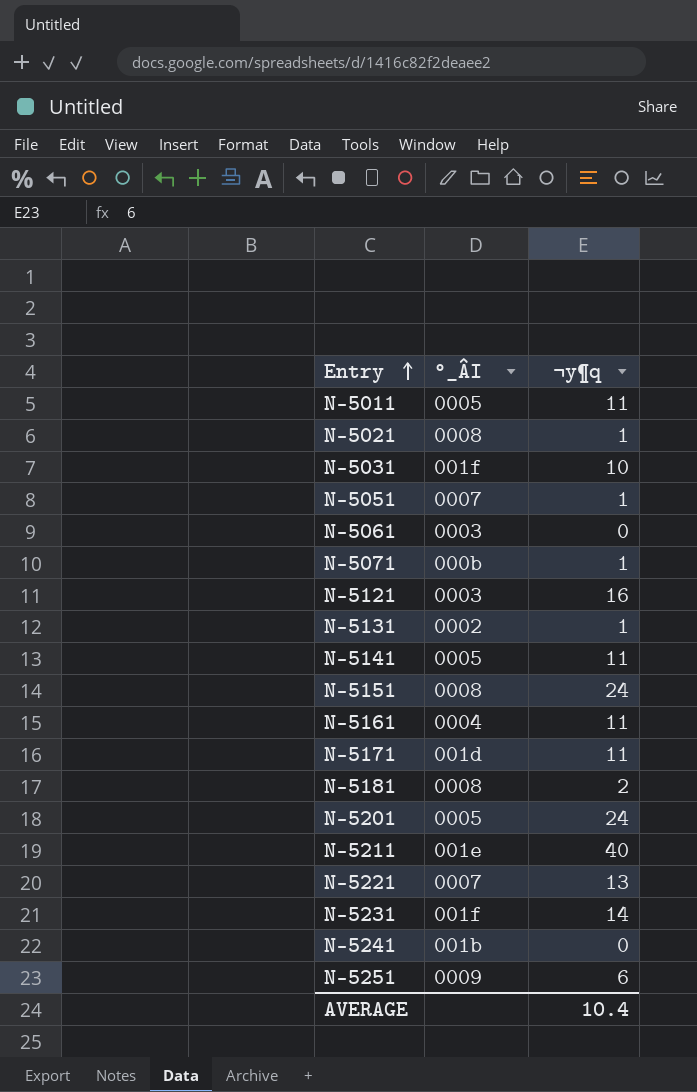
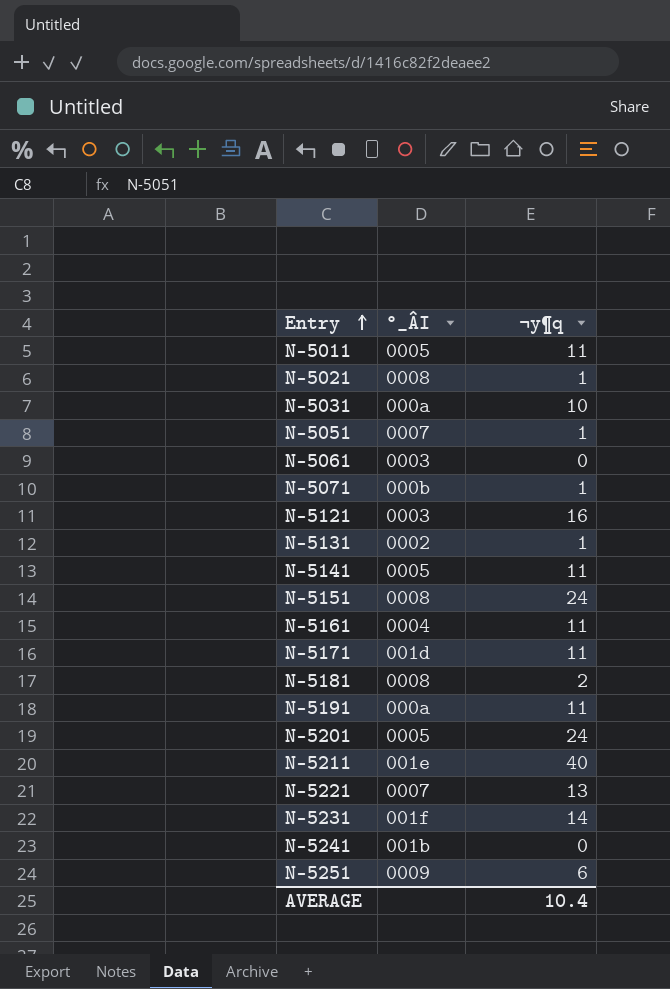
N-5031 | °_ÂI: 001f -> 000a
row N-5191: none -> 000a | 11

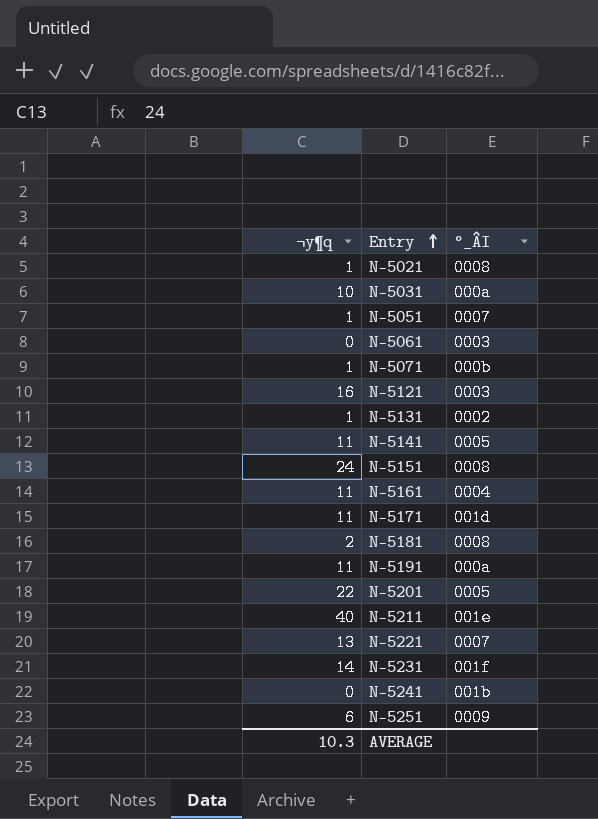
column ¬y¶q | position: 3 -> 1
row N-5011: 0005 | 11 -> none
N-5201 | ¬y¶q: 24 -> 22
AVERAGE | ¬y¶q: 10.4 -> 10.3

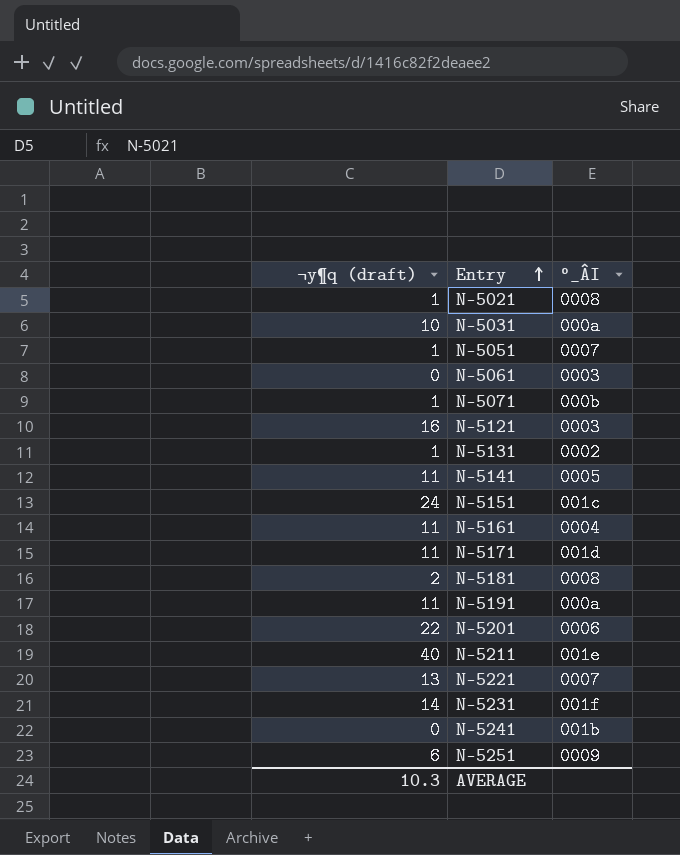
column name: ¬y¶q -> ¬y¶q (draft)
N-5151 | °_ÂI: 0008 -> 001c
N-5201 | °_ÂI: 0005 -> 0006

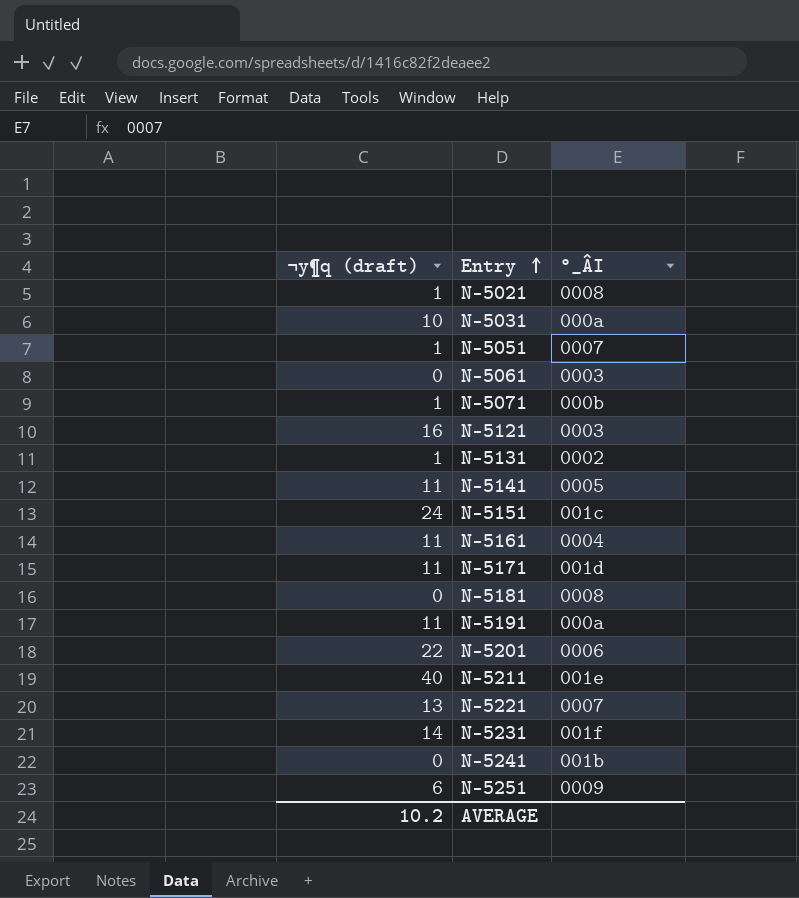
N-5181 | ¬y¶q (draft): 2 -> 0
AVERAGE | ¬y¶q (draft): 10.3 -> 10.2

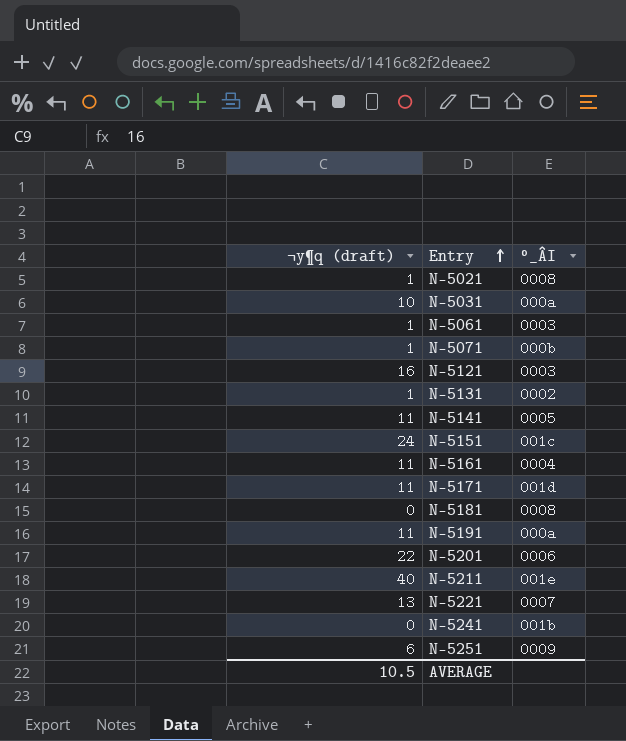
row N-5051: 1 | 0007 -> none
row N-5231: 14 | 001f -> none
N-5061 | ¬y¶q (draft): 0 -> 1
AVERAGE | ¬y¶q (draft): 10.2 -> 10.5

